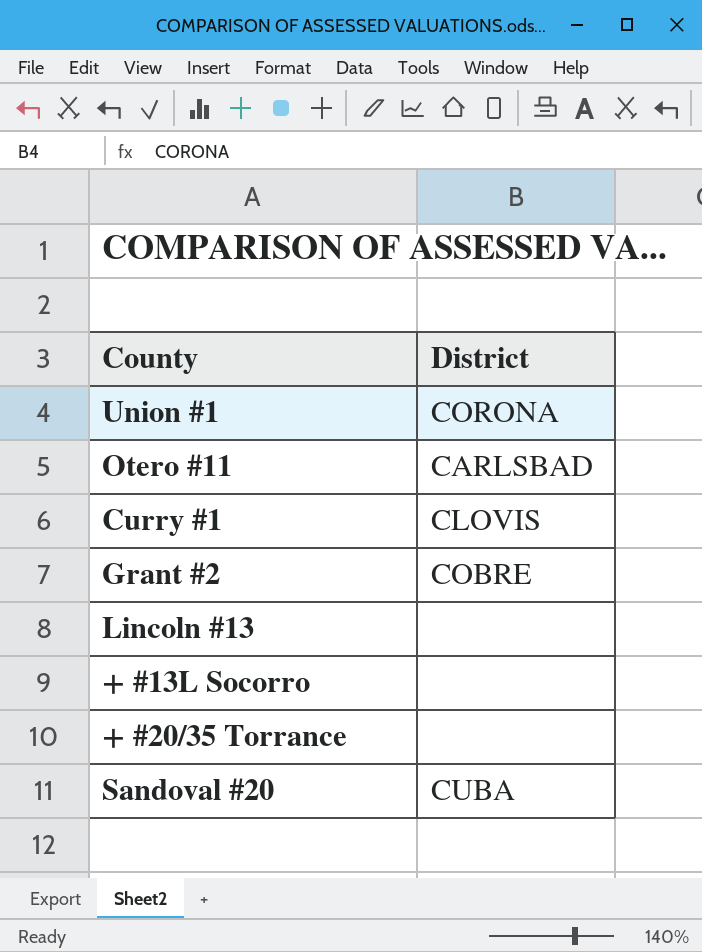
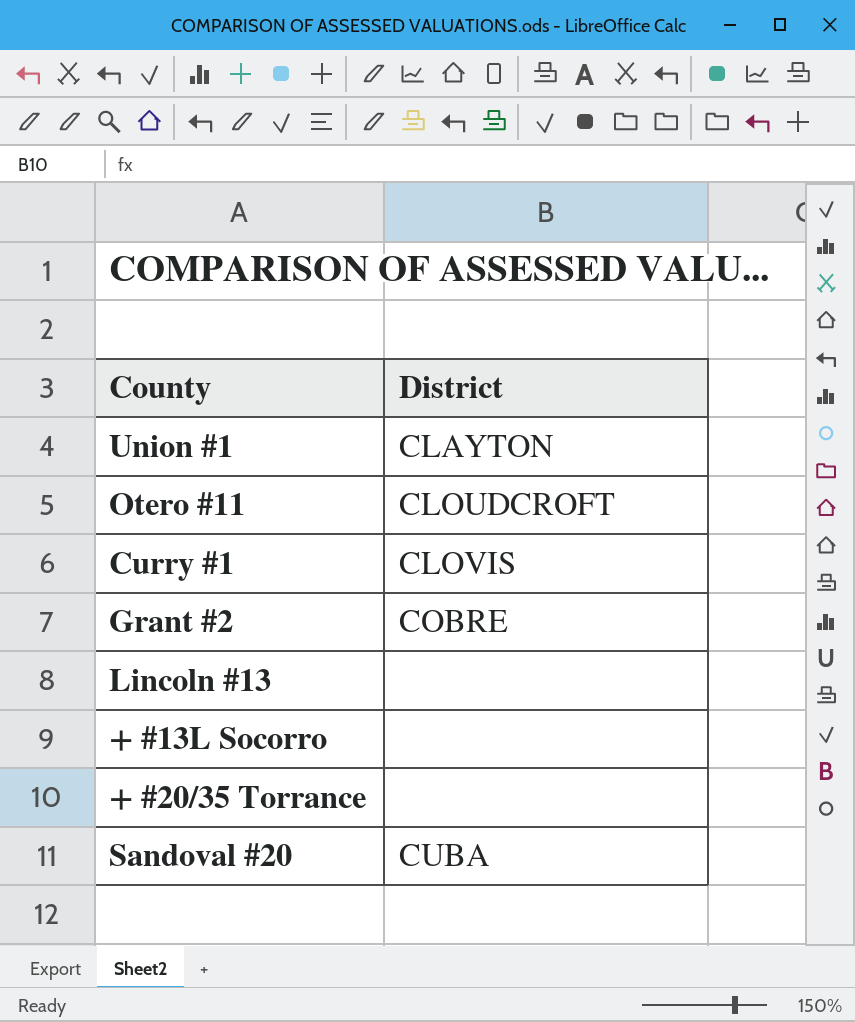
Union #1 | District: CORONA -> CLAYTON
Otero #11 | District: CARLSBAD -> CLOUDCROFT

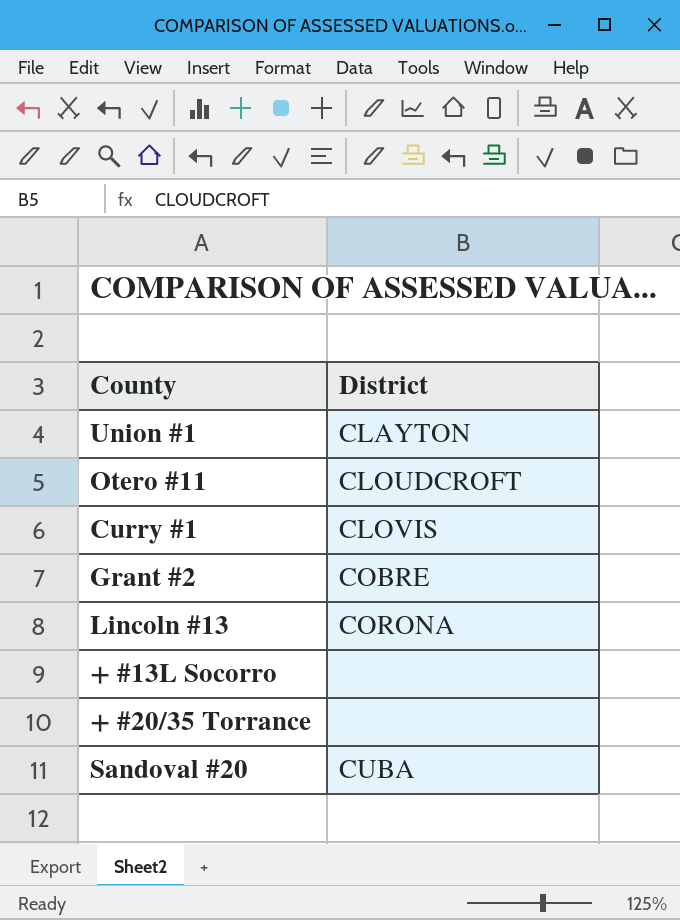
Lincoln #13 | District: none -> CORONA

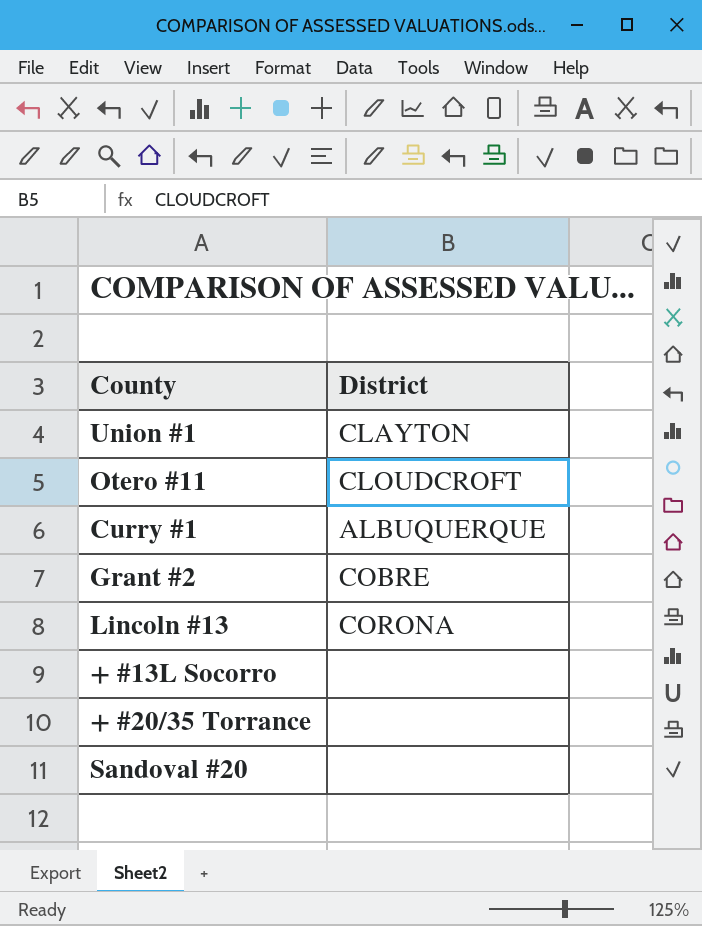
Curry #1 | District: CLOVIS -> ALBUQUERQUE
Sandoval #20 | District: CUBA -> none

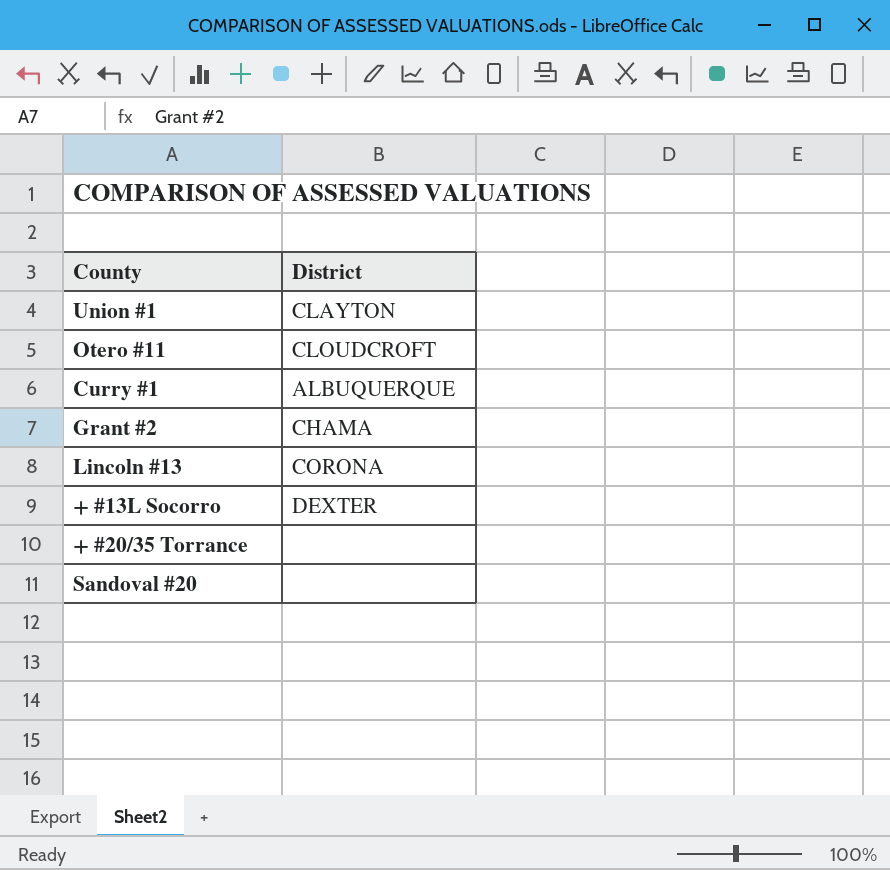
Grant #2 | District: COBRE -> CHAMA
+ #13L Socorro | District: none -> DEXTER

